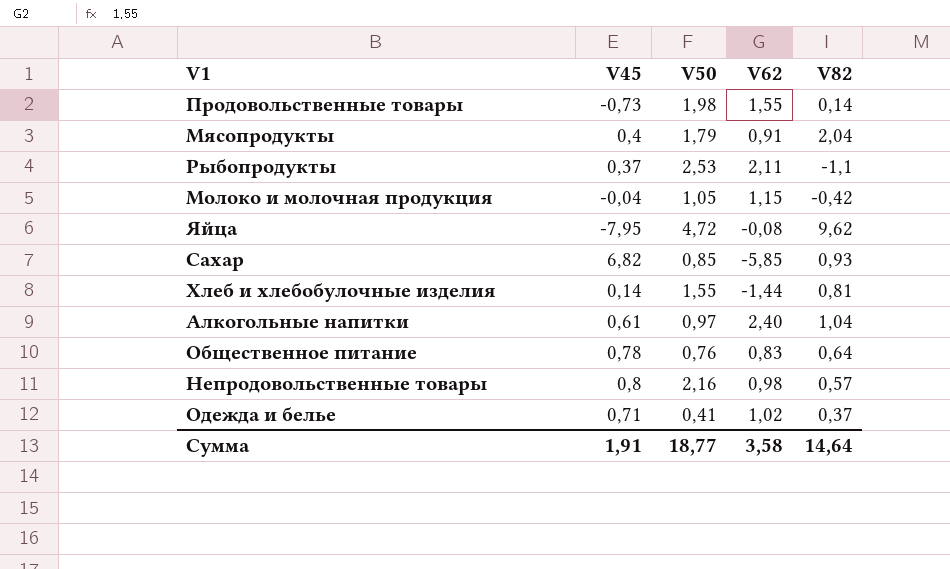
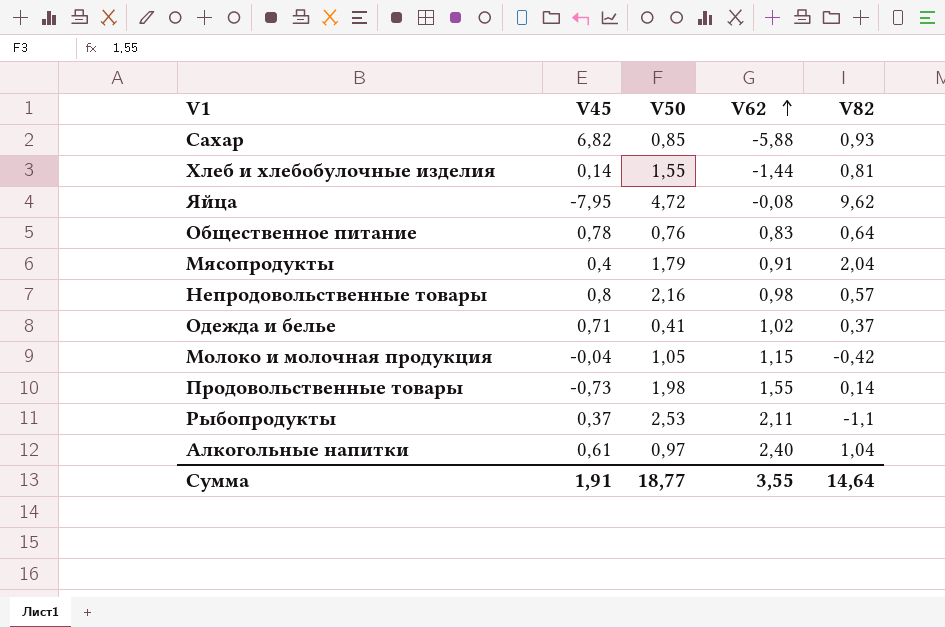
row order: none -> V62 ascending
Сахар | V62: -5,85 -> -5,88
Сумма | V62: 3,58 -> 3,55

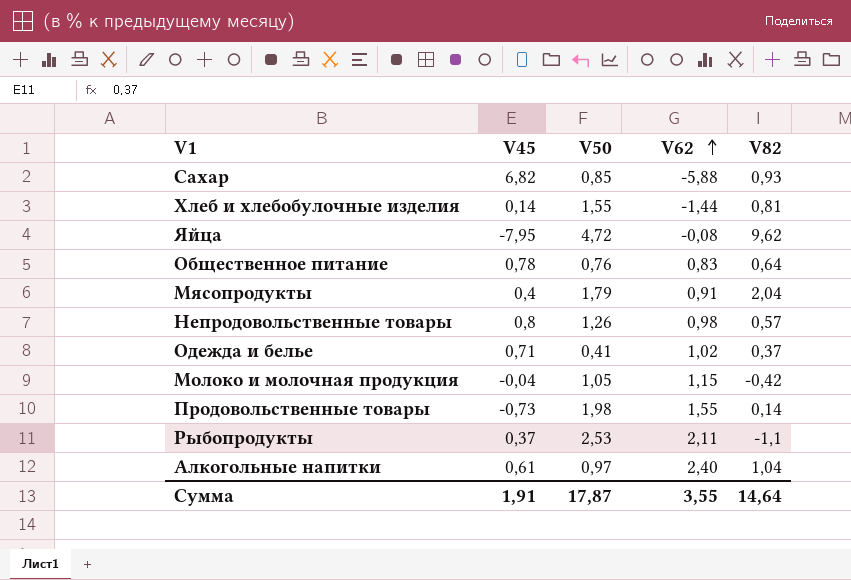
Непродовольственные товары | V50: 2,16 -> 1,26
Сумма | V50: 18,77 -> 17,87

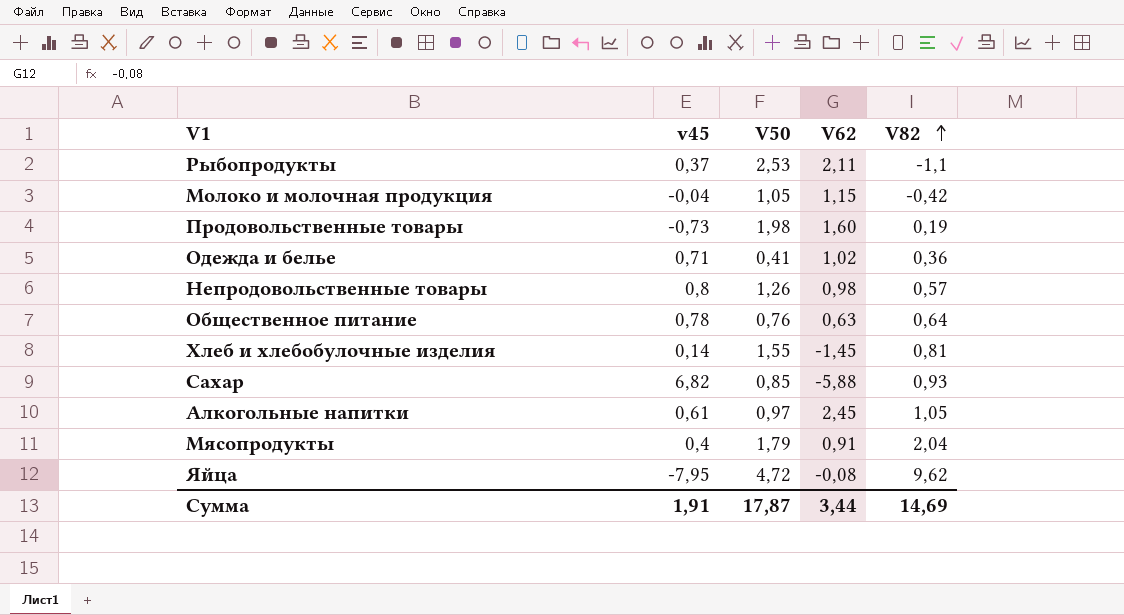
row order: V62 ascending -> V82 ascending
column name: V45 -> v45
Продовольственные товары | V62: 1,55 -> 1,60
Продовольственные товары | V82: 0,14 -> 0,19
Одежда и белье | V82: 0,37 -> 0,36
Общественное питание | V62: 0,83 -> 0,63
Хлеб и хлебобулочные изделия | V62: -1,44 -> -1,45
Алкогольные напитки | V62: 2,40 -> 2,45
Алкогольные напитки | V82: 1,04 -> 1,05
Сумма | V62: 3,55 -> 3,44
Сумма | V82: 14,64 -> 14,69

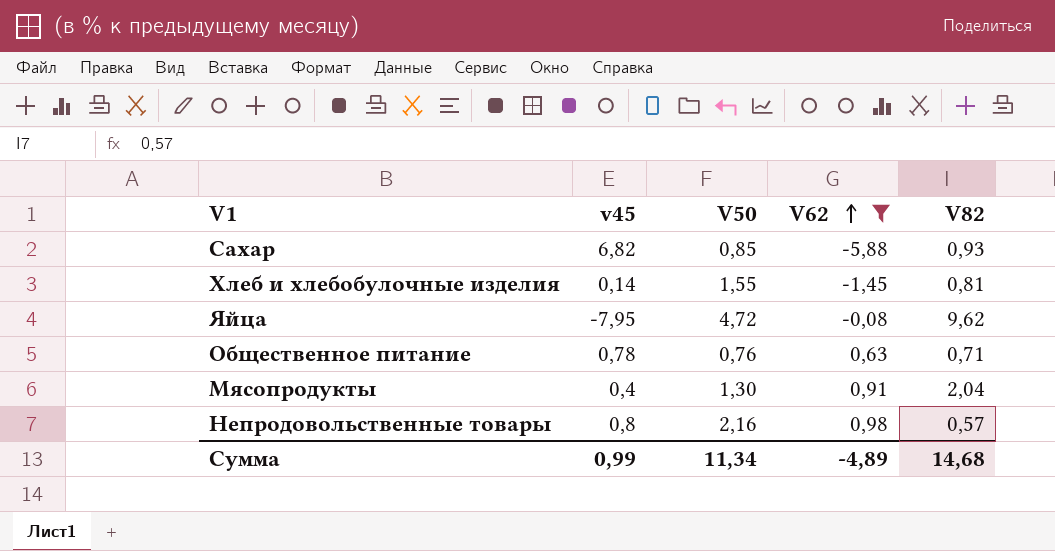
filter: none -> V62 <= 0,98
row order: V82 ascending -> V62 ascending
Общественное питание | V82: 0,64 -> 0,71
Мясопродукты | V50: 1,79 -> 1,30
Непродовольственные товары | V50: 1,26 -> 2,16
Сумма | v45: 1,91 -> 0,99
Сумма | V50: 17,87 -> 11,34
Сумма | V62: 3,44 -> -4,89
Сумма | V82: 14,69 -> 14,68

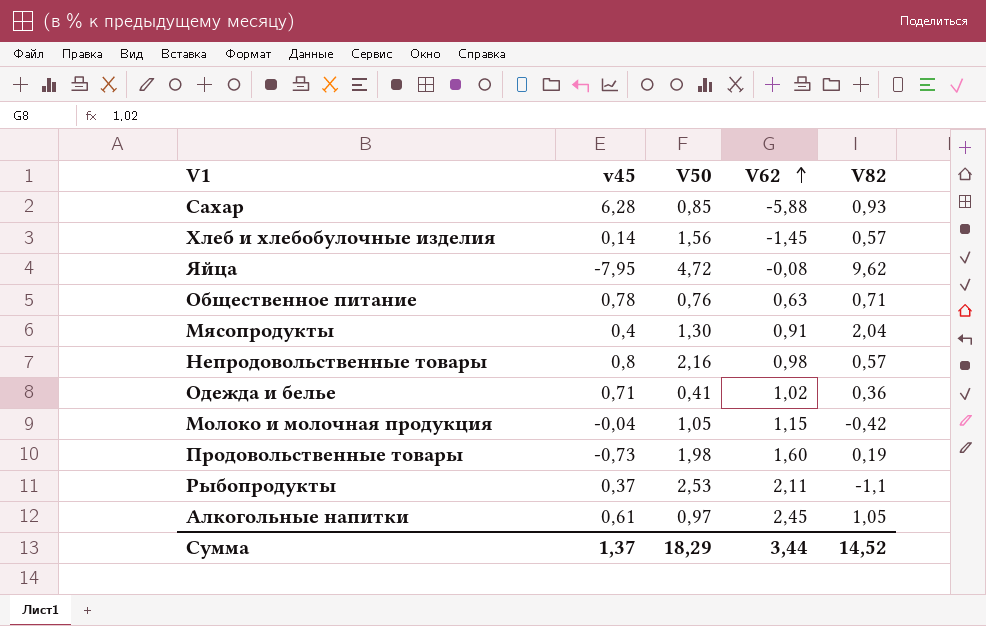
filter: V62 <= 0,98 -> none
Сахар | v45: 6,82 -> 6,28
Хлеб и хлебобулочные изделия | V50: 1,55 -> 1,56
Хлеб и хлебобулочные изделия | V82: 0,81 -> 0,57
Сумма | v45: 0,99 -> 1,37
Сумма | V50: 11,34 -> 18,29
Сумма | V62: -4,89 -> 3,44
Сумма | V82: 14,68 -> 14,52

